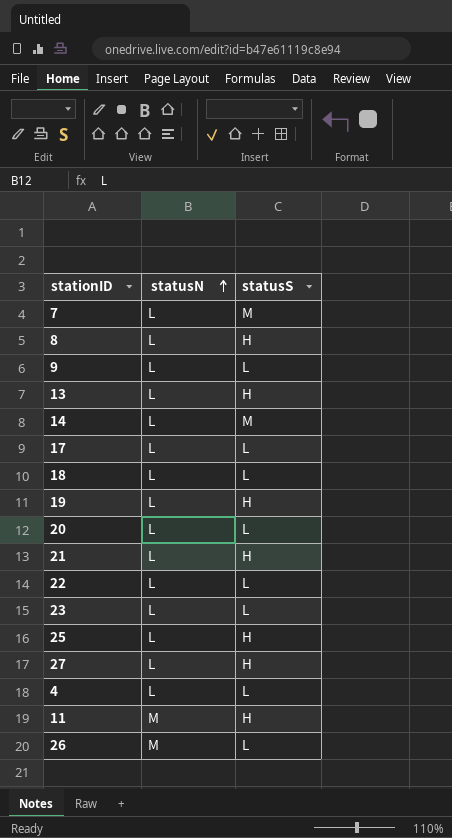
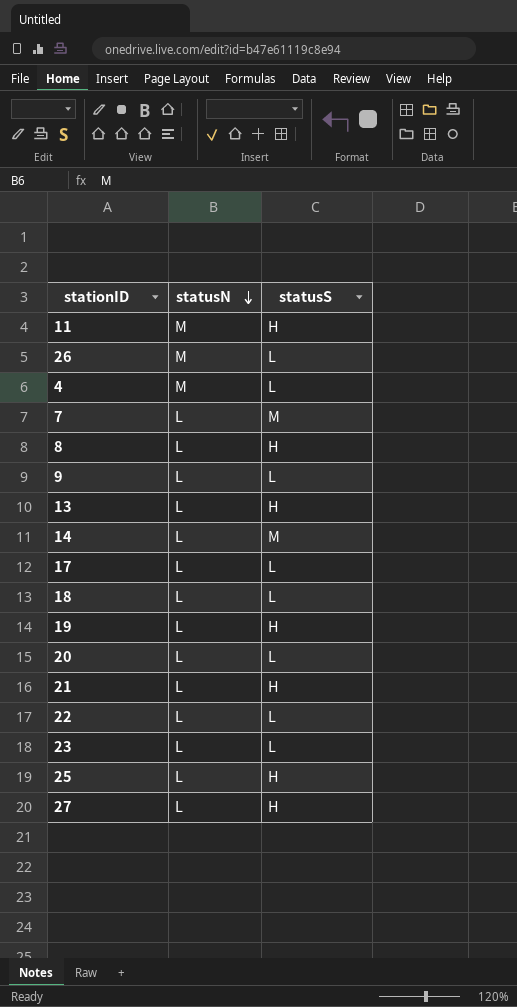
row order: statusN ascending -> statusN descending
4 | statusN: L -> M

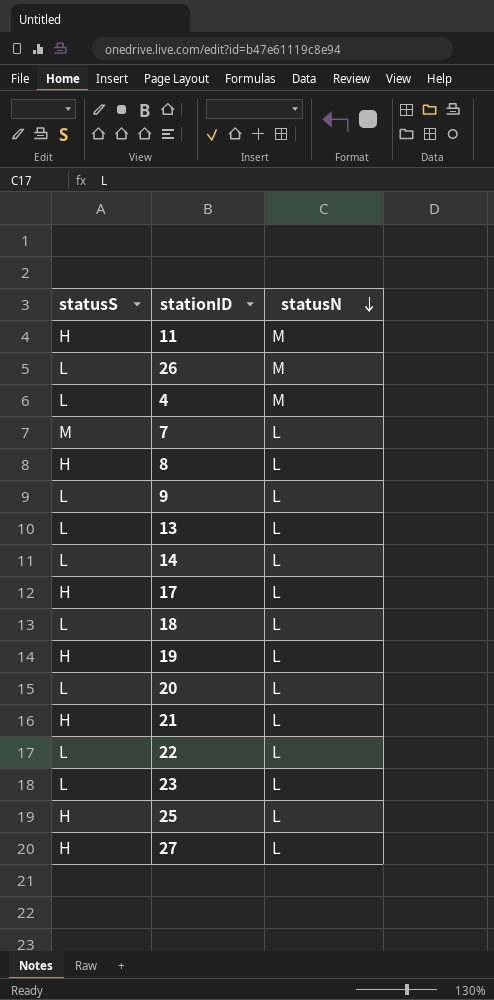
column statusS | position: 3 -> 1
13 | statusS: H -> L
14 | statusS: M -> L
17 | statusS: L -> H

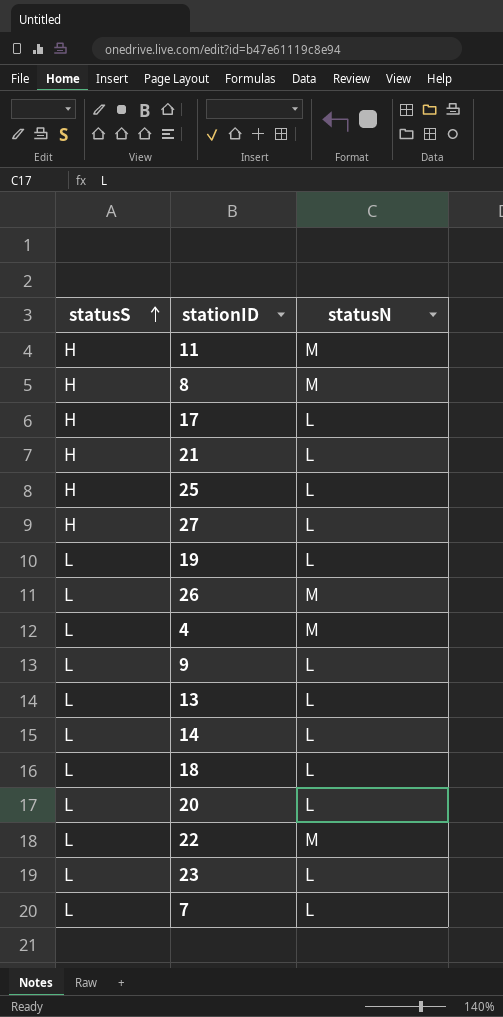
row order: statusN descending -> statusS ascending
8 | statusN: L -> M
19 | statusS: H -> L
22 | statusN: L -> M
7 | statusS: M -> L

